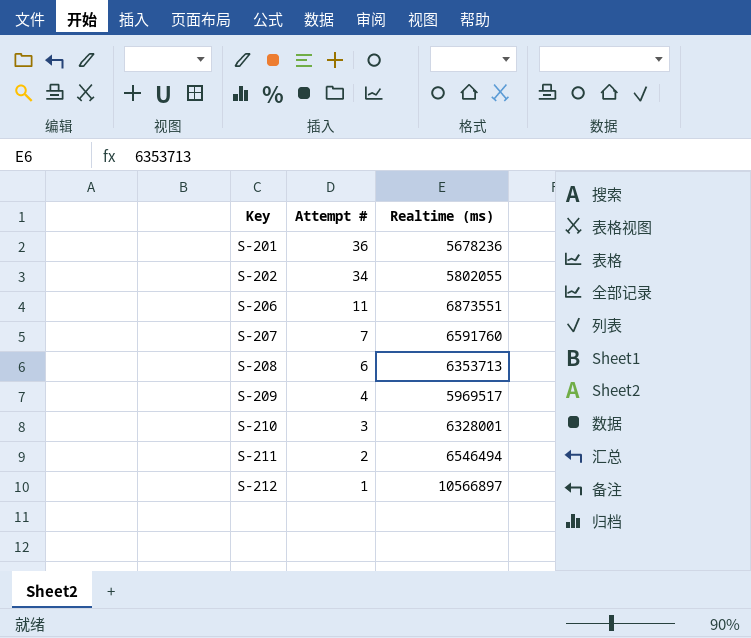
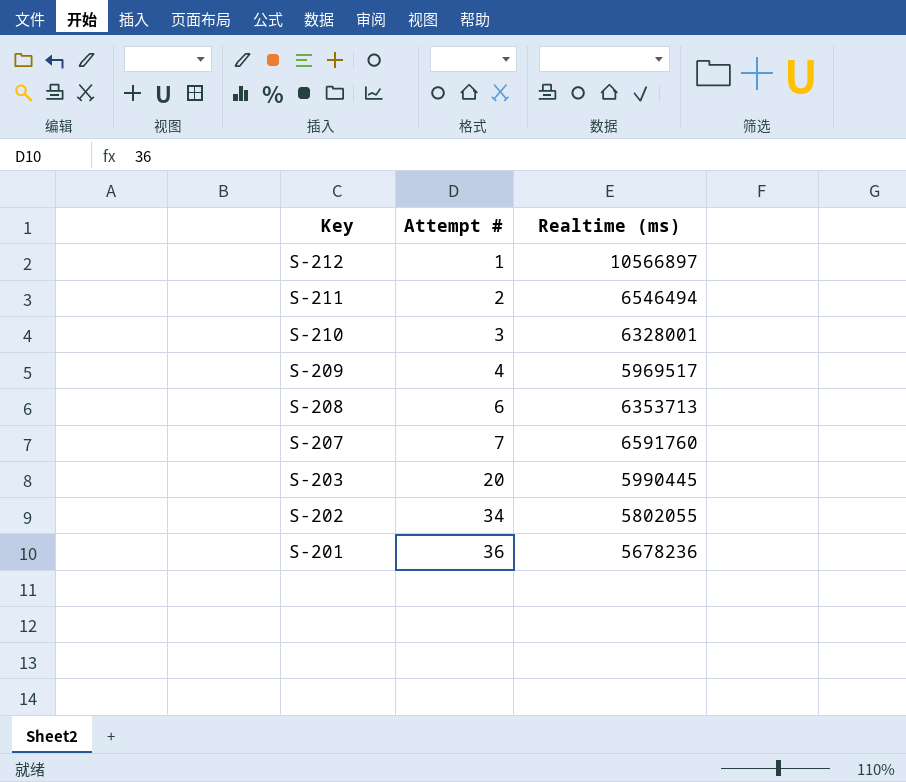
row order: Key ascending -> Key descending
row S-206: 11 | 6873551 -> none
row S-203: none -> 20 | 5990445

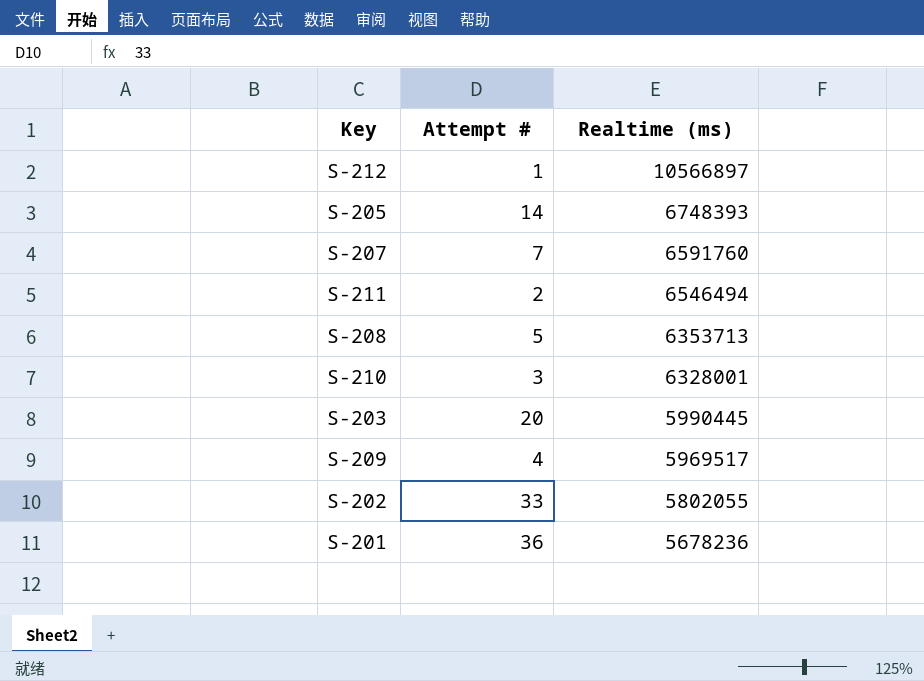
row order: Key descending -> Realtime (ms) descending
row S-205: none -> 14 | 6748393
S-208 | Attempt #: 6 -> 5
S-202 | Attempt #: 34 -> 33

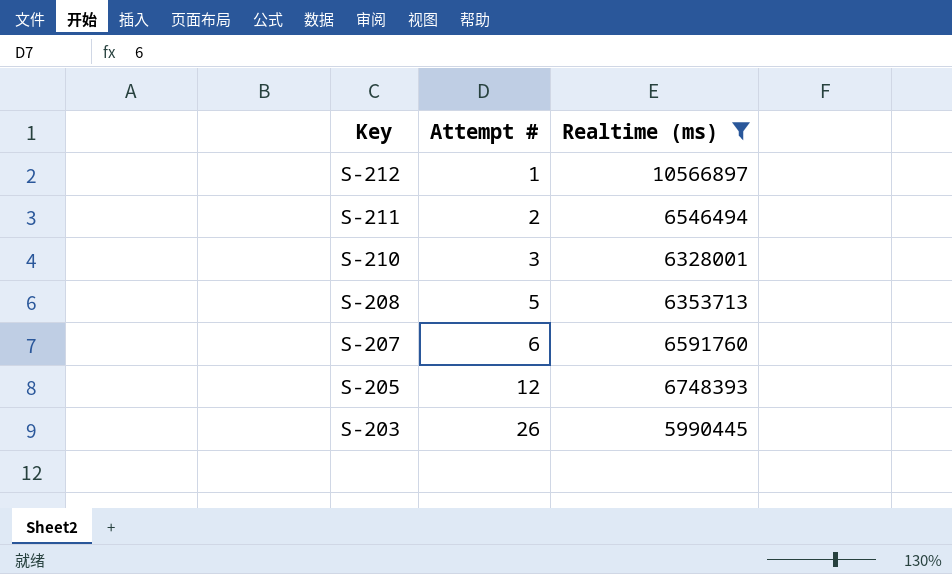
filter: none -> Realtime (ms) >= 5990445
row order: Realtime (ms) descending -> Key descending
S-207 | Attempt #: 7 -> 6
S-205 | Attempt #: 14 -> 12
S-203 | Attempt #: 20 -> 26

